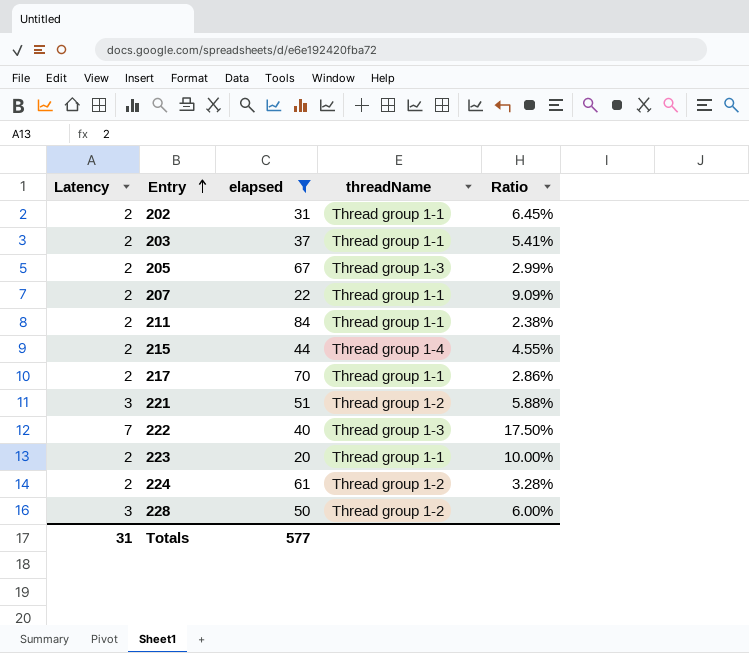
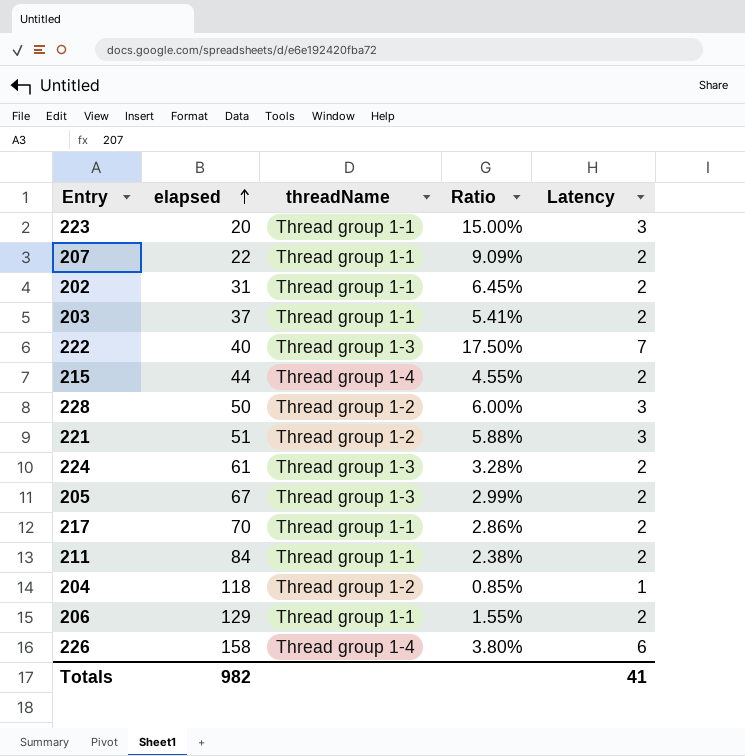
filter: elapsed <= 84 -> none
row order: Entry ascending -> elapsed ascending
column Latency | position: 1 -> 5
223 | Ratio: 10.00% -> 15.00%
223 | Latency: 2 -> 3
224 | threadName: Thread group 1-2 -> Thread group 1-3
Totals | elapsed: 577 -> 982
Totals | Latency: 31 -> 41

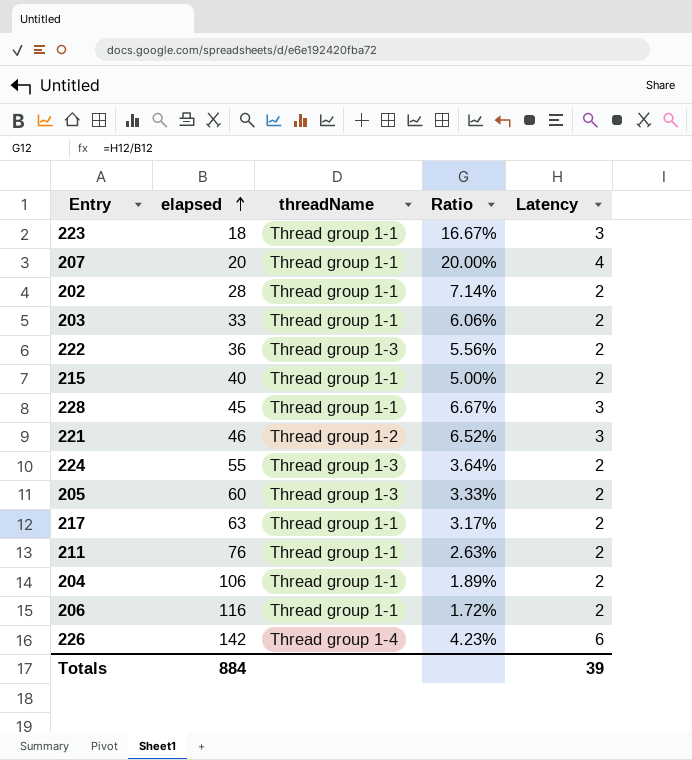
223 | elapsed: 20 -> 18
223 | Ratio: 15.00% -> 16.67%
207 | elapsed: 22 -> 20
207 | Ratio: 9.09% -> 20.00%
207 | Latency: 2 -> 4
202 | elapsed: 31 -> 28
202 | Ratio: 6.45% -> 7.14%
203 | elapsed: 37 -> 33
203 | Ratio: 5.41% -> 6.06%
222 | elapsed: 40 -> 36
222 | Ratio: 17.50% -> 5.56%
222 | Latency: 7 -> 2
215 | elapsed: 44 -> 40
215 | threadName: Thread group 1-4 -> Thread group 1-1
215 | Ratio: 4.55% -> 5.00%
228 | elapsed: 50 -> 45
228 | threadName: Thread group 1-2 -> Thread group 1-1
228 | Ratio: 6.00% -> 6.67%
221 | elapsed: 51 -> 46
221 | Ratio: 5.88% -> 6.52%
224 | elapsed: 61 -> 55
224 | Ratio: 3.28% -> 3.64%
205 | elapsed: 67 -> 60
205 | Ratio: 2.99% -> 3.33%
217 | elapsed: 70 -> 63
217 | Ratio: 2.86% -> 3.17%
211 | elapsed: 84 -> 76
211 | Ratio: 2.38% -> 2.63%
204 | elapsed: 118 -> 106
204 | threadName: Thread group 1-2 -> Thread group 1-1
204 | Ratio: 0.85% -> 1.89%
204 | Latency: 1 -> 2
206 | elapsed: 129 -> 116
206 | Ratio: 1.55% -> 1.72%
226 | elapsed: 158 -> 142
226 | Ratio: 3.80% -> 4.23%
Totals | elapsed: 982 -> 884
Totals | Latency: 41 -> 39

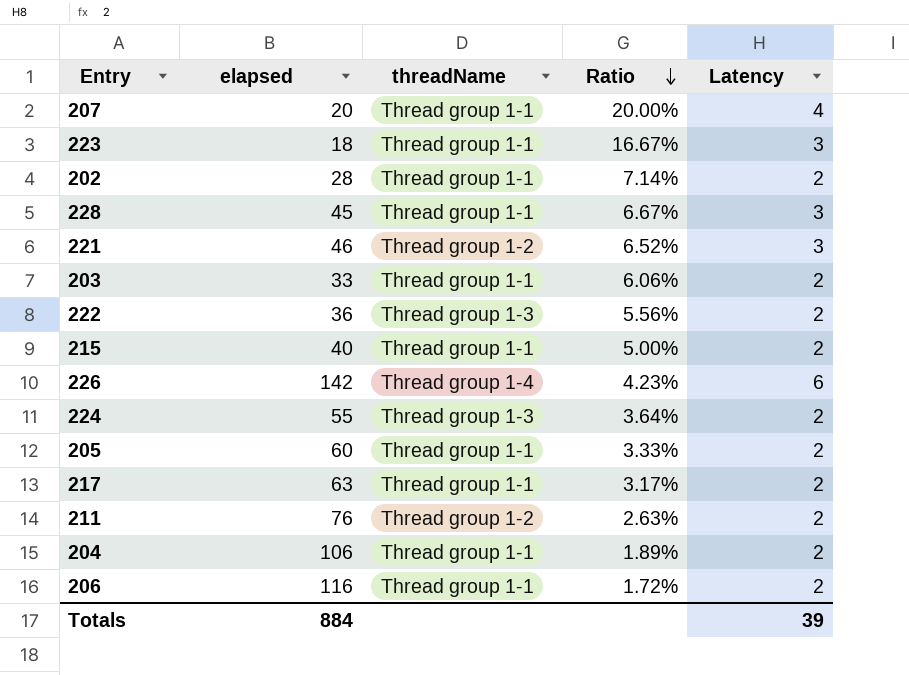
row order: elapsed ascending -> Ratio descending
205 | threadName: Thread group 1-3 -> Thread group 1-1
211 | threadName: Thread group 1-1 -> Thread group 1-2

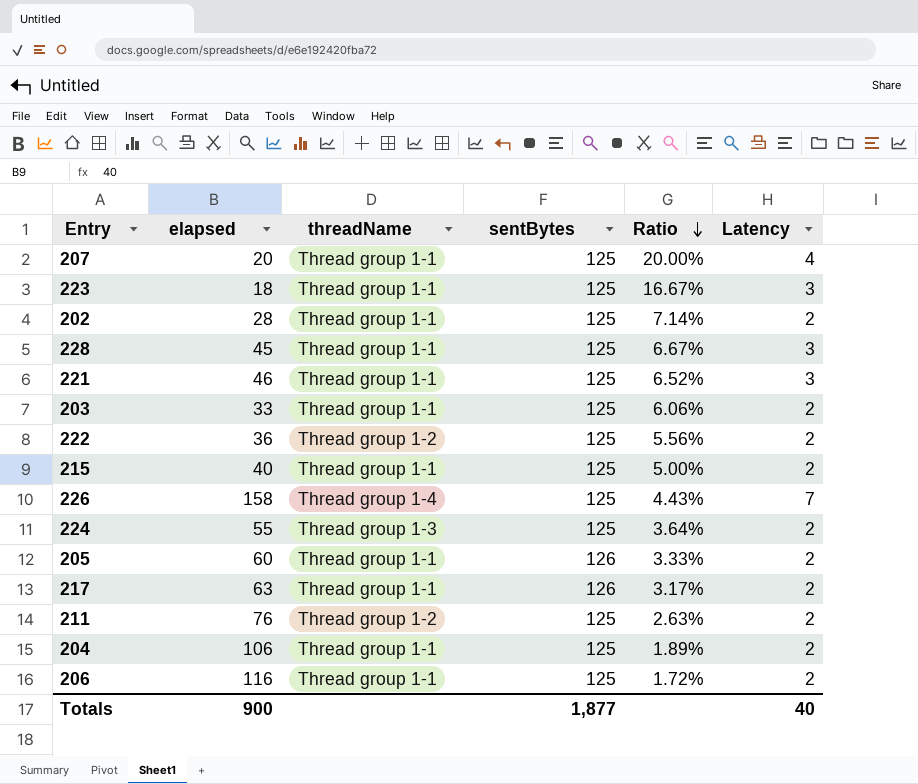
column sentBytes | position: none -> 4
221 | threadName: Thread group 1-2 -> Thread group 1-1
222 | threadName: Thread group 1-3 -> Thread group 1-2
226 | elapsed: 142 -> 158
226 | Ratio: 4.23% -> 4.43%
226 | Latency: 6 -> 7
Totals | elapsed: 884 -> 900
Totals | Latency: 39 -> 40

